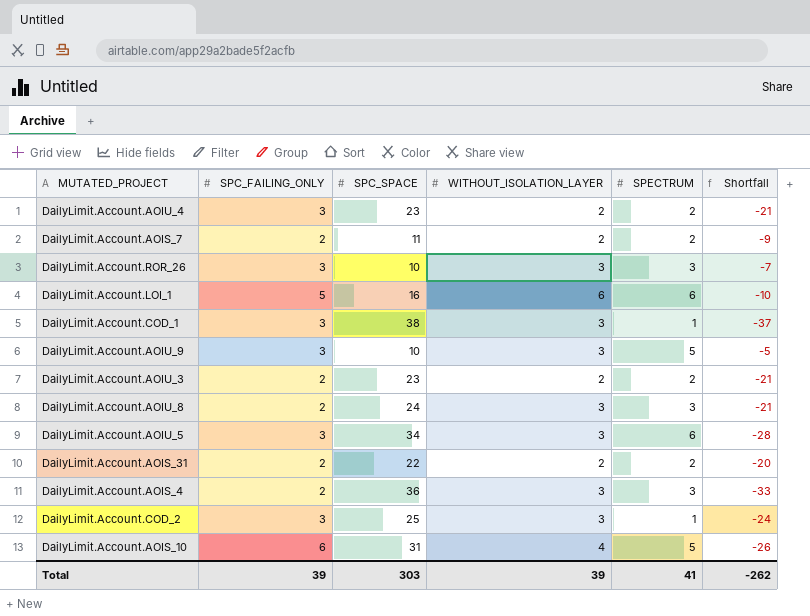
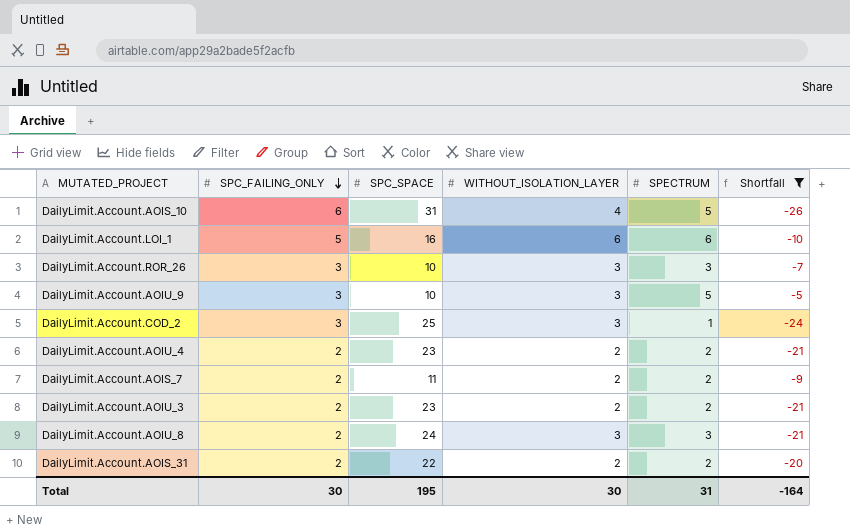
filter: none -> Shortfall >= -26
row order: none -> SPC_FAILING_ONLY descending
DailyLimit.Account.AOIU_4 | SPC_FAILING_ONLY: 3 -> 2
Total | SPC_FAILING_ONLY: 39 -> 30
Total | SPC_SPACE: 303 -> 195
Total | WITHOUT_ISOLATION_LAYER: 39 -> 30
Total | SPECTRUM: 41 -> 31
Total | Shortfall: -262 -> -164

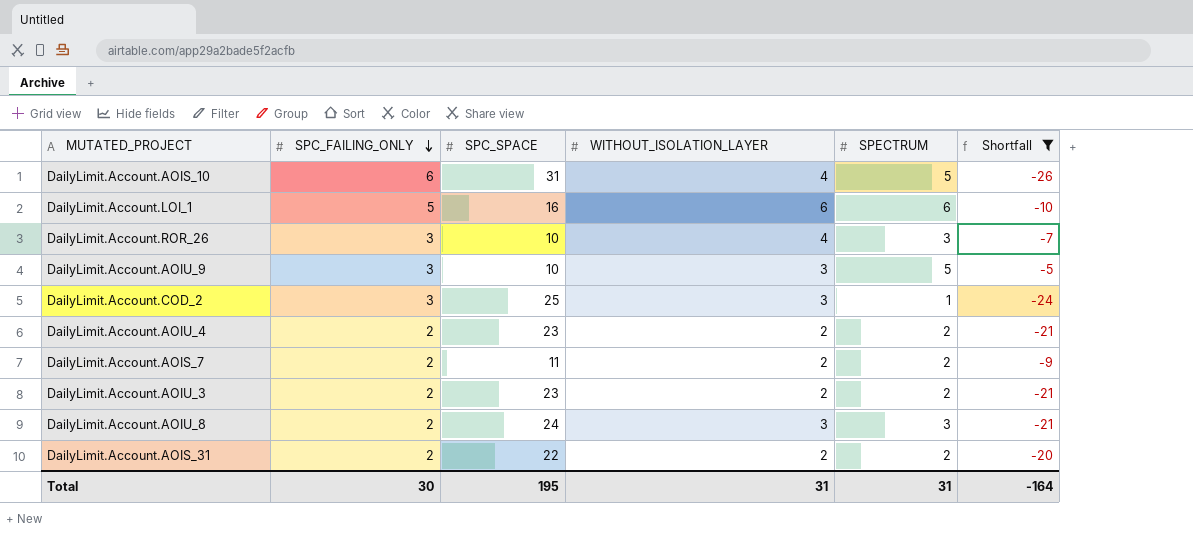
DailyLimit.Account.ROR_26 | WITHOUT_ISOLATION_LAYER: 3 -> 4
Total | WITHOUT_ISOLATION_LAYER: 30 -> 31

